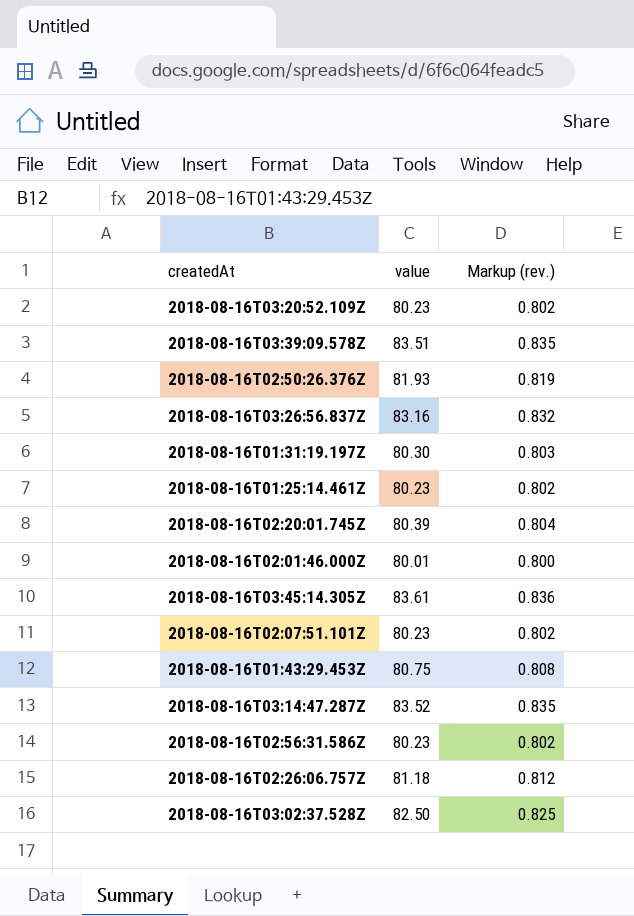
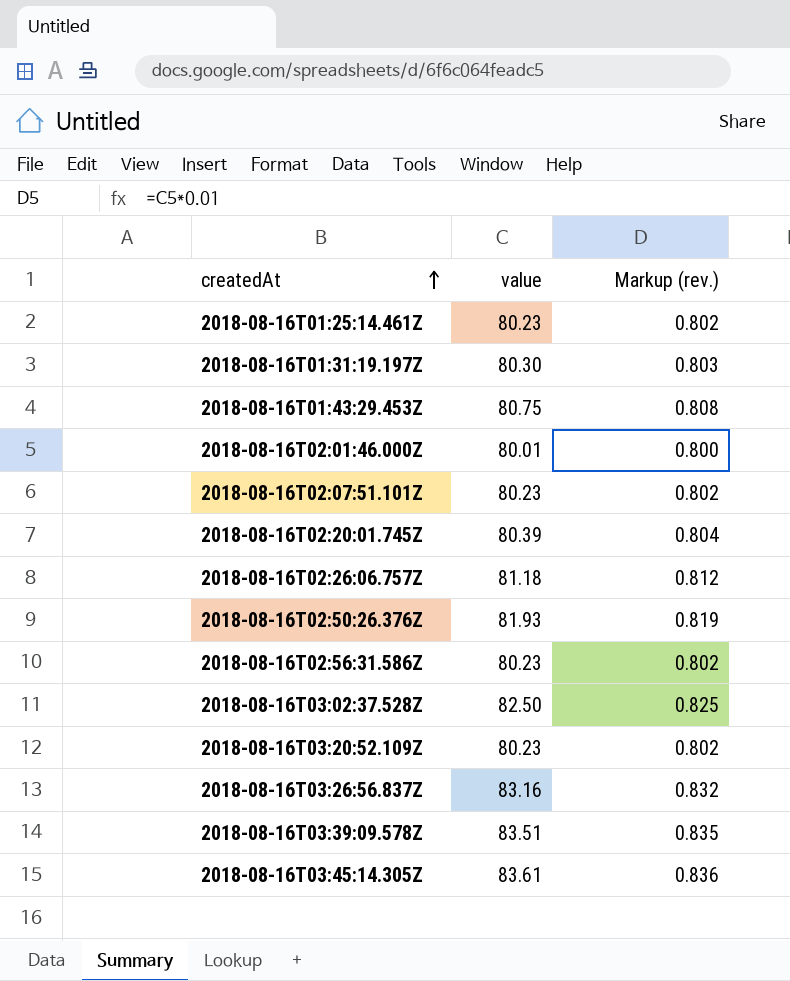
row order: none -> createdAt ascending
row 2018-08-16T03:14:47.287Z: 83.52 | 0.835 -> none

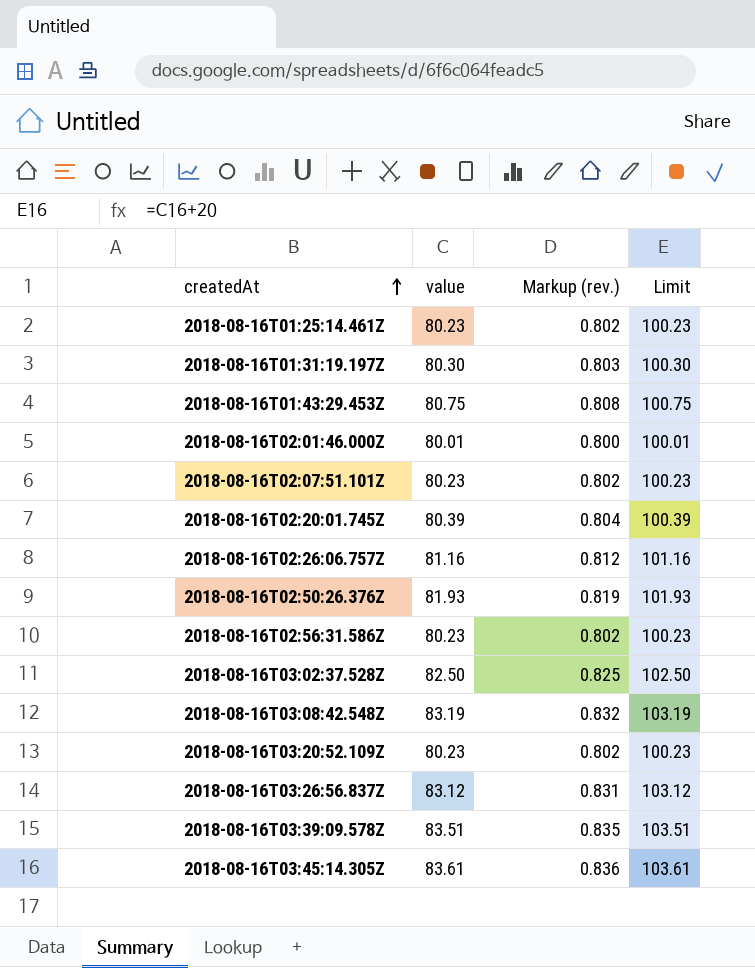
column Limit | formula: none -> [value] + 20
2018-08-16T02:26:06.757Z | value: 81.18 -> 81.16
row 2018-08-16T03:08:42.548Z: none -> 83.19 | 0.832 | 103.19
2018-08-16T03:26:56.837Z | value: 83.16 -> 83.12
2018-08-16T03:26:56.837Z | Markup (rev.): 0.832 -> 0.831

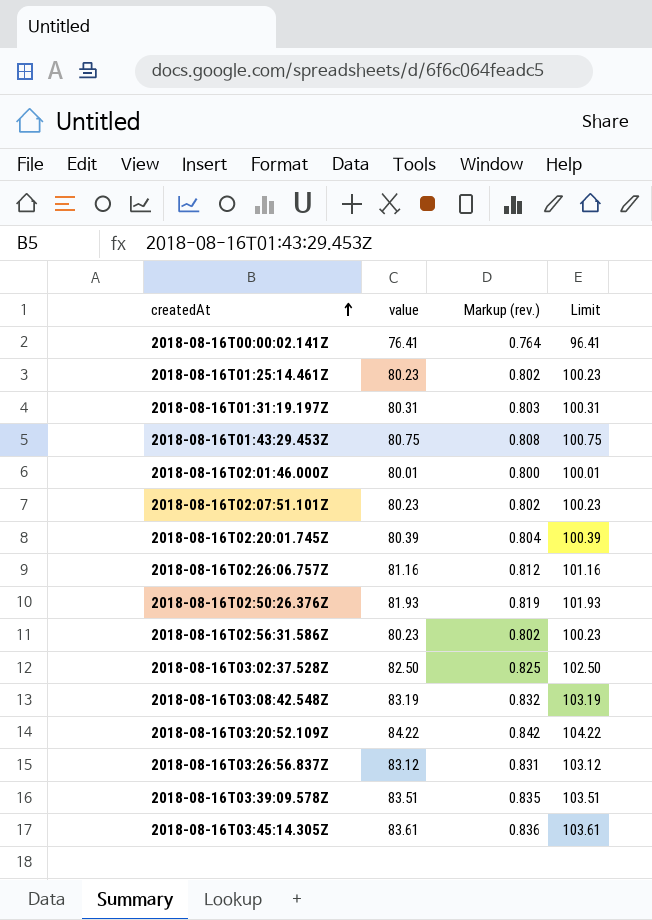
row 2018-08-16T00:00:02.141Z: none -> 76.41 | 0.764 | 96.41
2018-08-16T01:31:19.197Z | value: 80.30 -> 80.31
2018-08-16T01:31:19.197Z | Limit: 100.30 -> 100.31
2018-08-16T03:20:52.109Z | value: 80.23 -> 84.22
2018-08-16T03:20:52.109Z | Markup (rev.): 0.802 -> 0.842
2018-08-16T03:20:52.109Z | Limit: 100.23 -> 104.22

